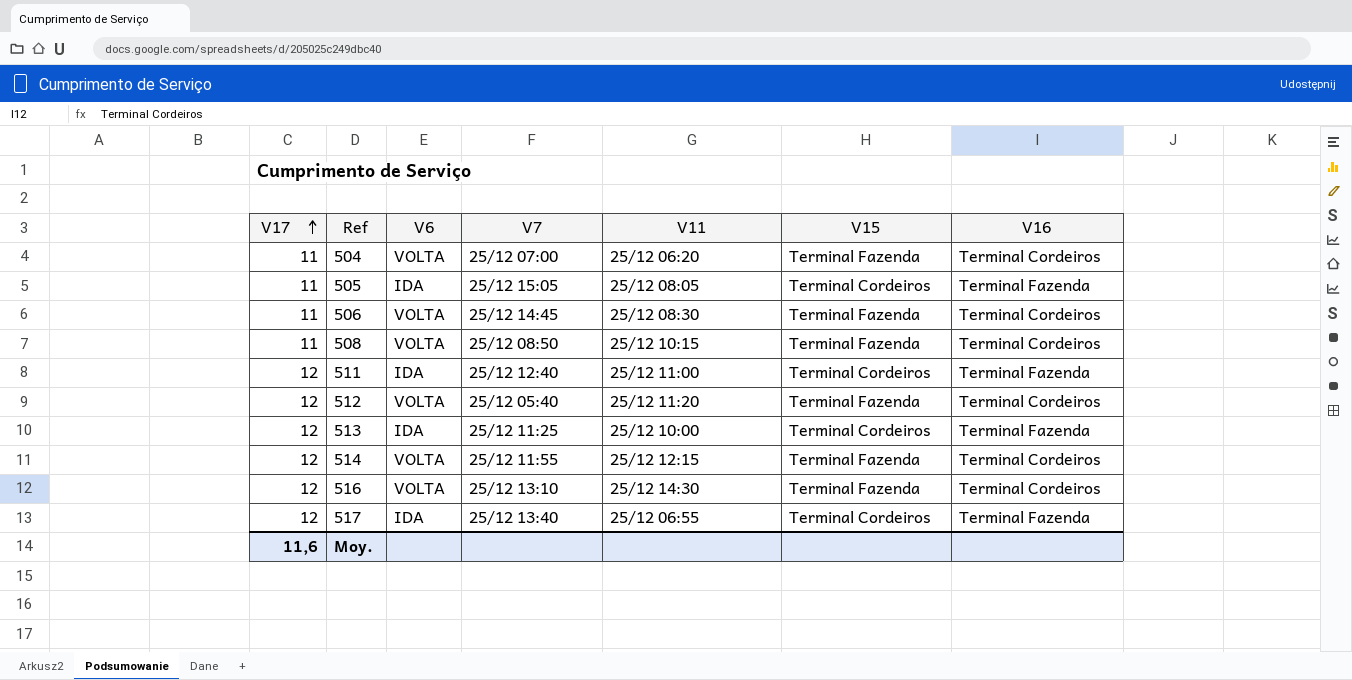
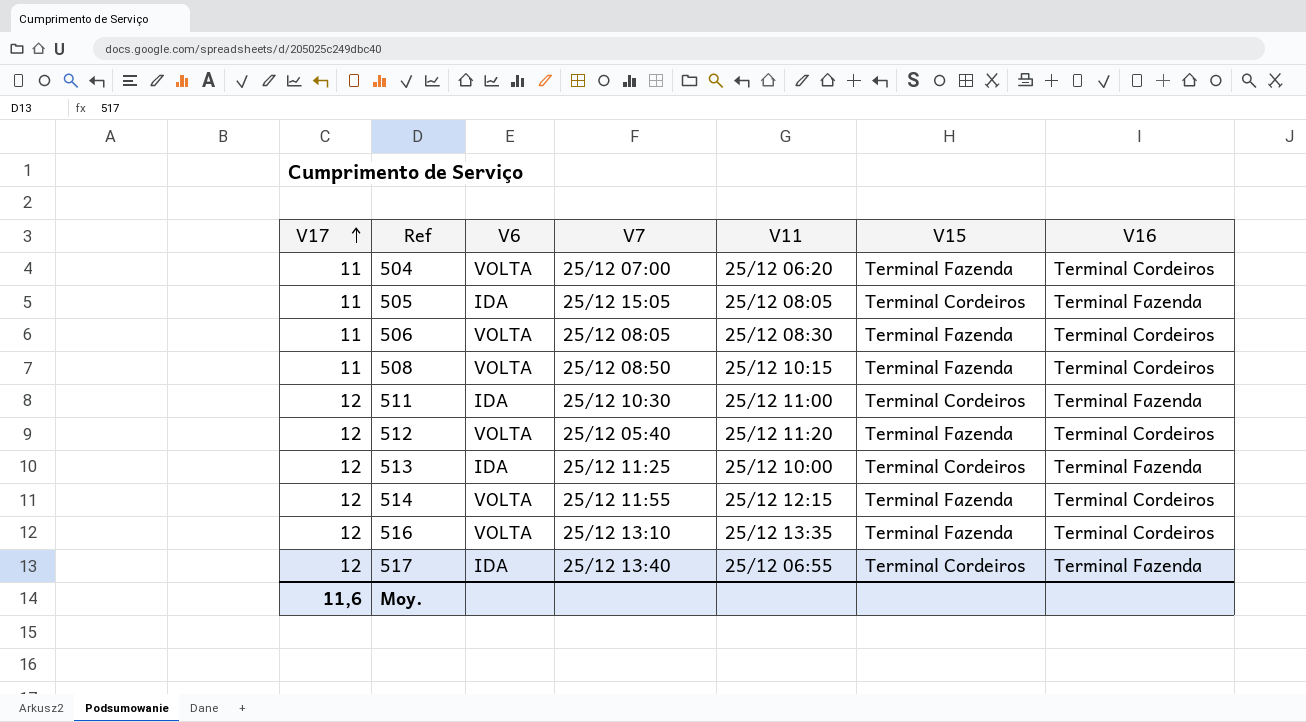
506 | V7: 25/12 14:45 -> 25/12 08:05
511 | V7: 25/12 12:40 -> 25/12 10:30
516 | V11: 25/12 14:30 -> 25/12 13:35

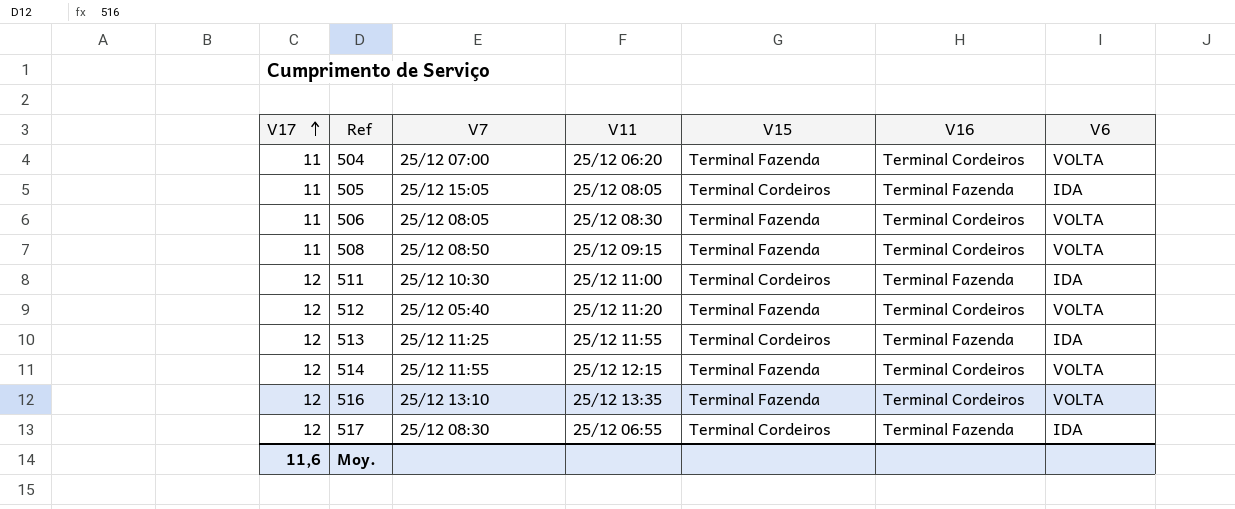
column V6 | position: 3 -> 7
508 | V11: 25/12 10:15 -> 25/12 09:15
513 | V11: 25/12 10:00 -> 25/12 11:55
517 | V7: 25/12 13:40 -> 25/12 08:30

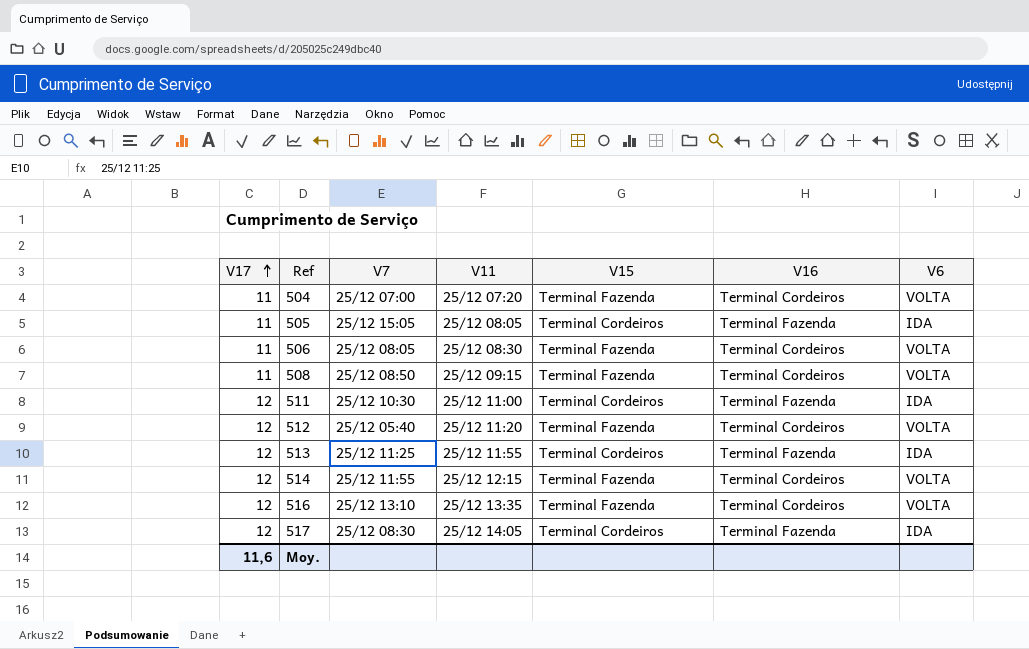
504 | V11: 25/12 06:20 -> 25/12 07:20
517 | V11: 25/12 06:55 -> 25/12 14:05

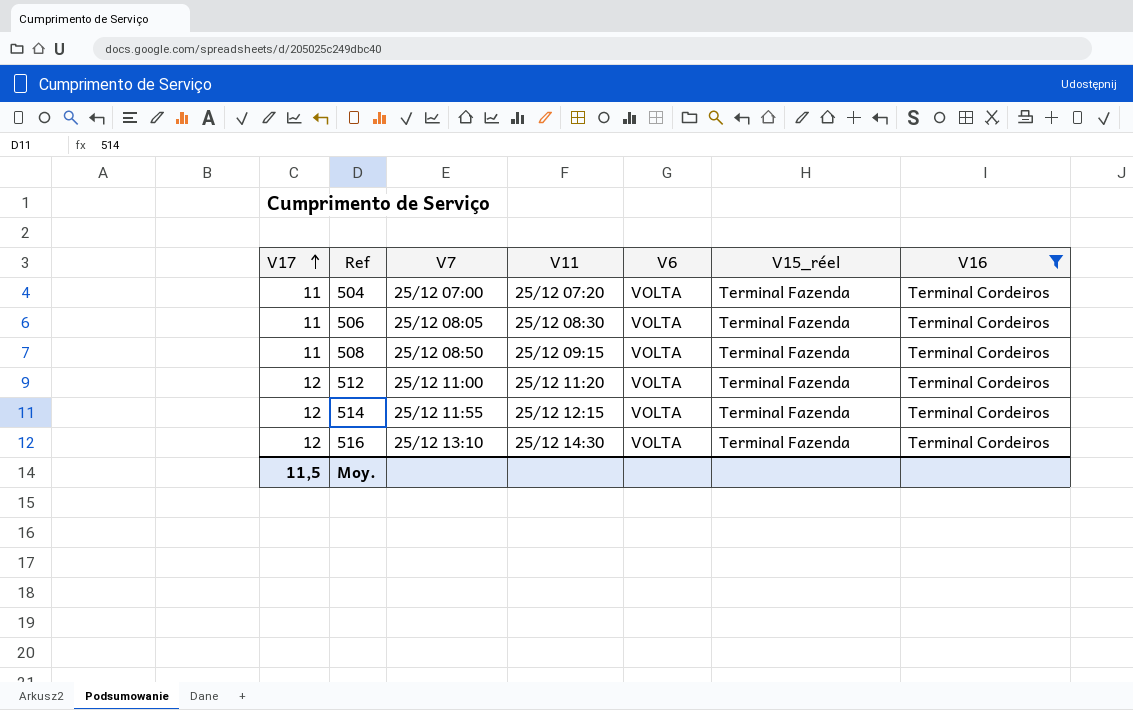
filter: none -> V16 = Terminal Cordeiros
column V6 | position: 7 -> 5
column name: V15 -> V15_réel
512 | V7: 25/12 05:40 -> 25/12 11:00
516 | V11: 25/12 13:35 -> 25/12 14:30
Moy. | V17: 11,6 -> 11,5

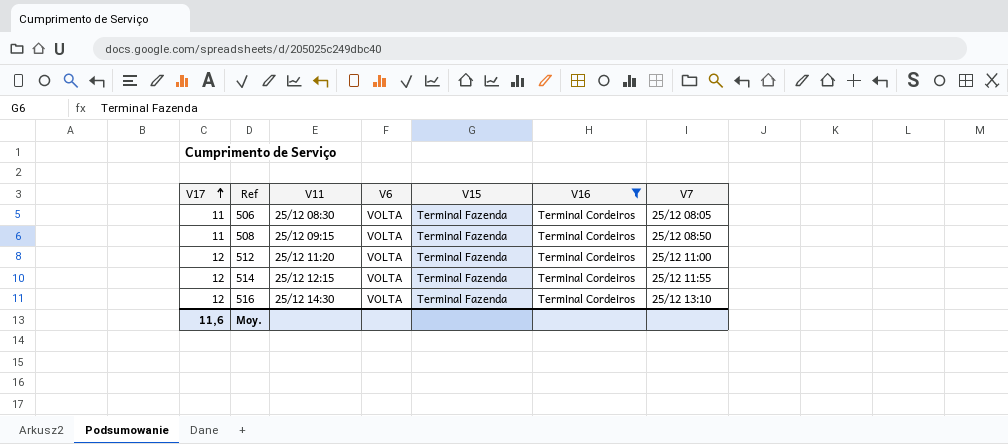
column name: V15_réel -> V15
column V7 | position: 3 -> 7
row 504: 11 | 25/12 07:00 | 25/12 07:20 | VOLTA | Terminal Fazenda | Terminal Cordeiros -> none
Moy. | V17: 11,5 -> 11,6

